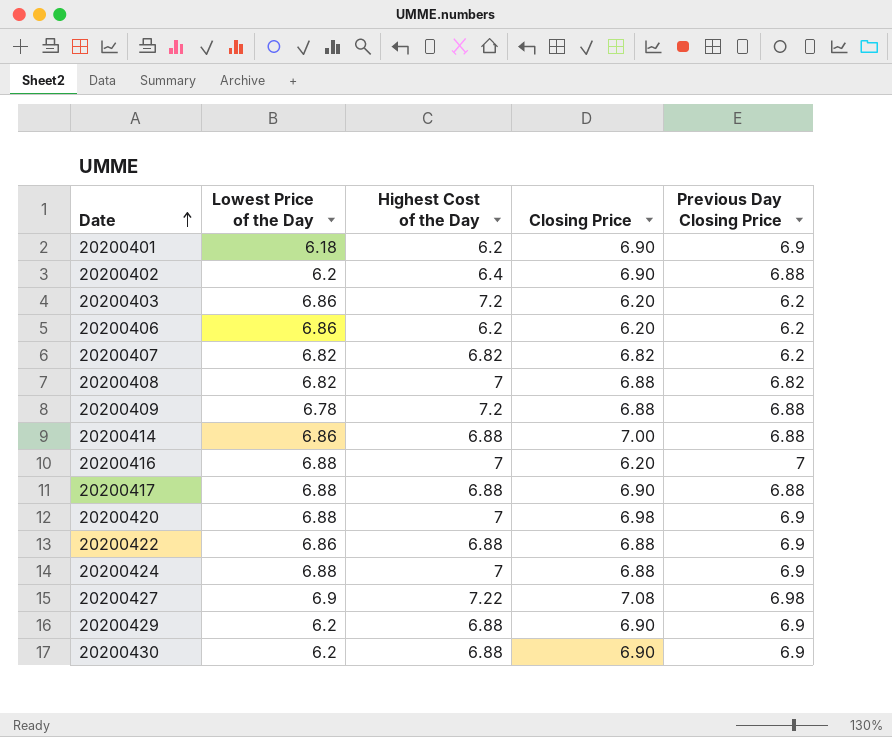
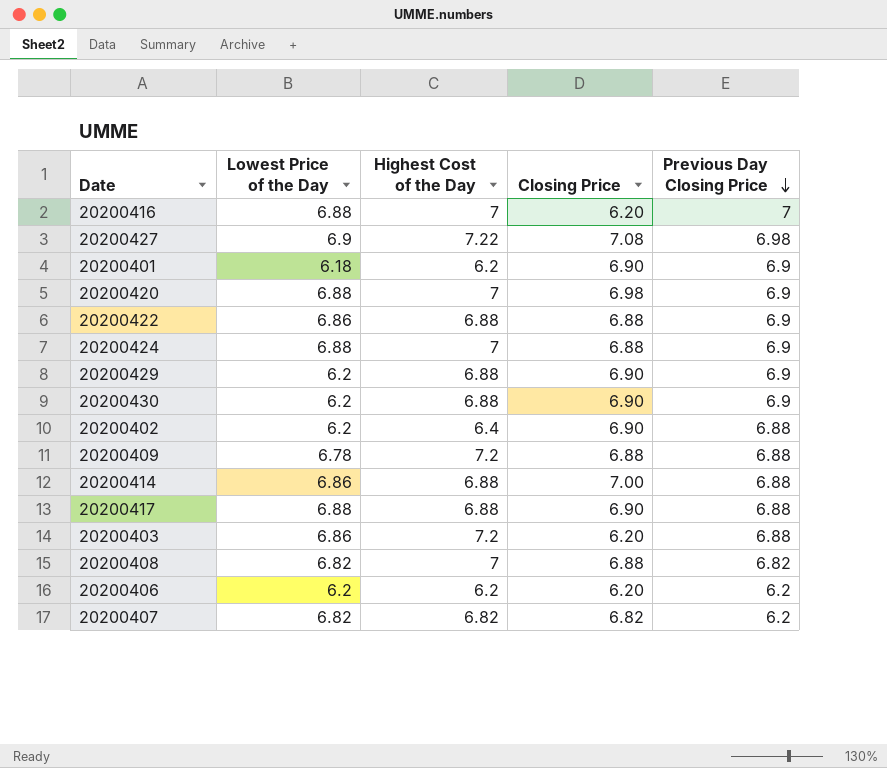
row order: Date ascending -> Previous Day Closing Price descending
20200403 | Previous Day Closing Price: 6.2 -> 6.88
20200406 | Lowest Price of the Day: 6.86 -> 6.2

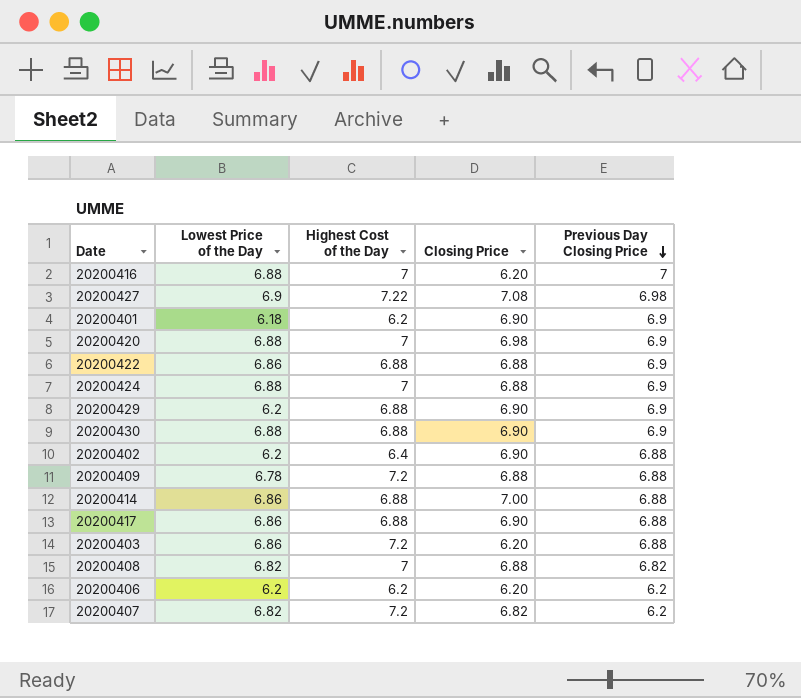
20200430 | Lowest Price of the Day: 6.2 -> 6.88
20200417 | Lowest Price of the Day: 6.88 -> 6.86
20200407 | Highest Cost of the Day: 6.82 -> 7.2

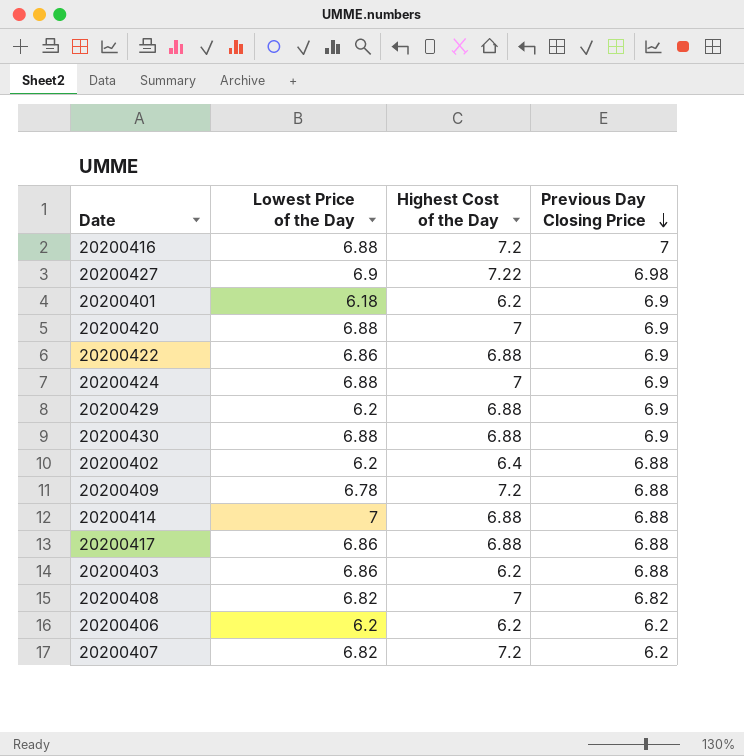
column Closing Price | position: 4 -> none
20200416 | Highest Cost of the Day: 7 -> 7.2
20200414 | Lowest Price of the Day: 6.86 -> 7
20200403 | Highest Cost of the Day: 7.2 -> 6.2

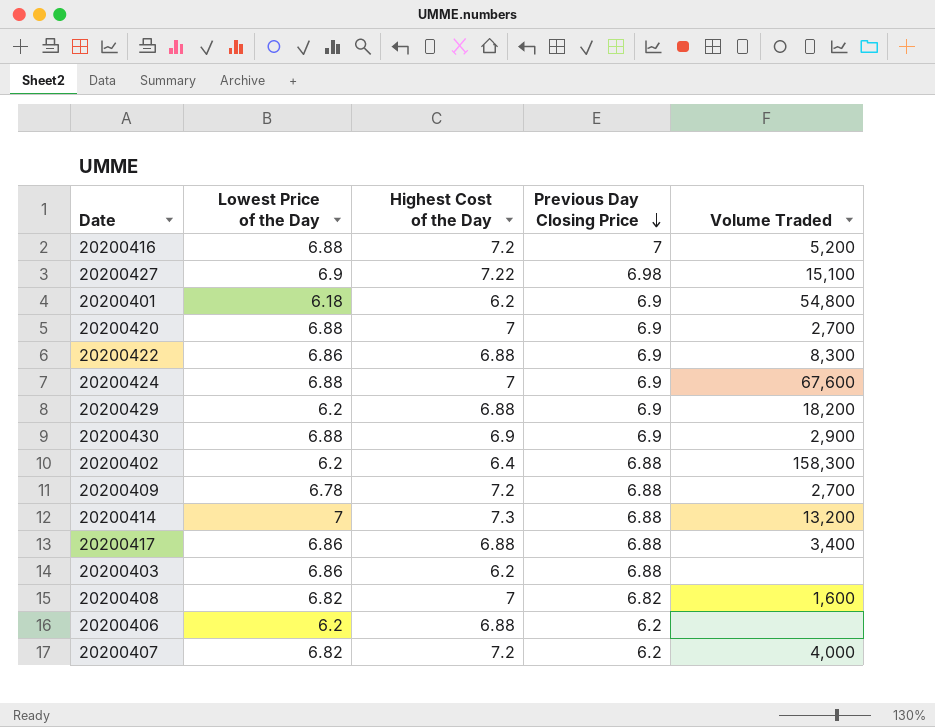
column Volume Traded | position: none -> 5
20200430 | Highest Cost of the Day: 6.88 -> 6.9
20200414 | Highest Cost of the Day: 6.88 -> 7.3
20200406 | Highest Cost of the Day: 6.2 -> 6.88

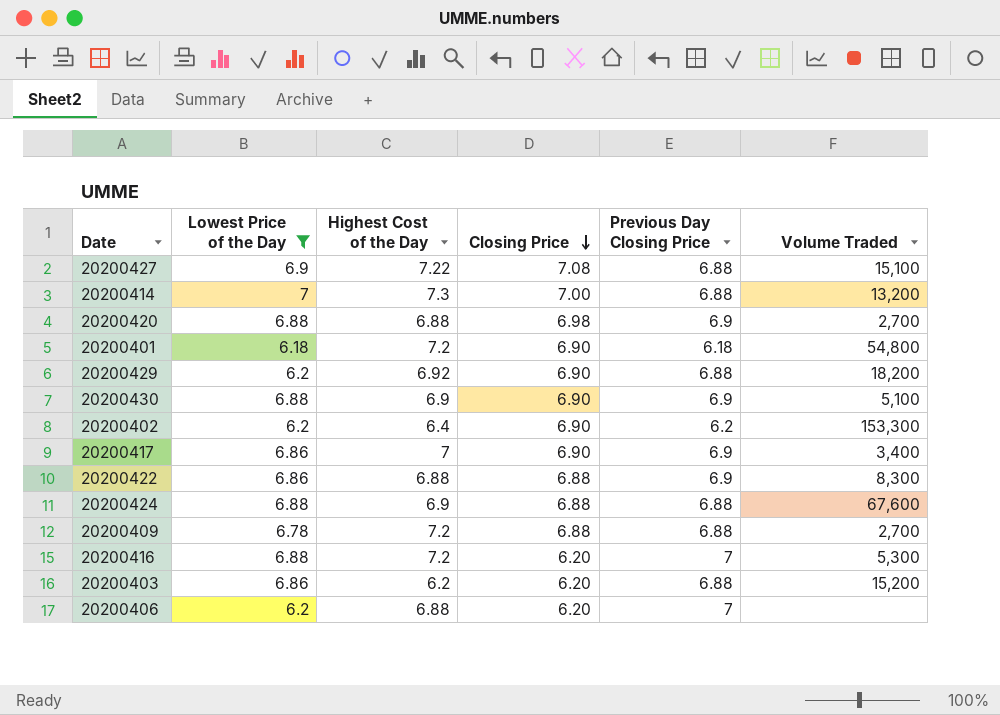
filter: none -> Lowest Price of the Day != 6.82
row order: Previous Day Closing Price descending -> Closing Price descending
column Closing Price | position: none -> 4
20200427 | Previous Day Closing Price: 6.98 -> 6.88
20200420 | Highest Cost of the Day: 7 -> 6.88
20200401 | Highest Cost of the Day: 6.2 -> 7.2
20200401 | Previous Day Closing Price: 6.9 -> 6.18
20200429 | Highest Cost of the Day: 6.88 -> 6.92
20200429 | Previous Day Closing Price: 6.9 -> 6.88
20200430 | Volume Traded: 2,900 -> 5,100
20200402 | Previous Day Closing Price: 6.88 -> 6.2
20200402 | Volume Traded: 158,300 -> 153,300
20200417 | Highest Cost of the Day: 6.88 -> 7
20200417 | Previous Day Closing Price: 6.88 -> 6.9
20200424 | Highest Cost of the Day: 7 -> 6.9
20200424 | Previous Day Closing Price: 6.9 -> 6.88
20200416 | Volume Traded: 5,200 -> 5,300
20200403 | Volume Traded: none -> 15,200
20200406 | Previous Day Closing Price: 6.2 -> 7

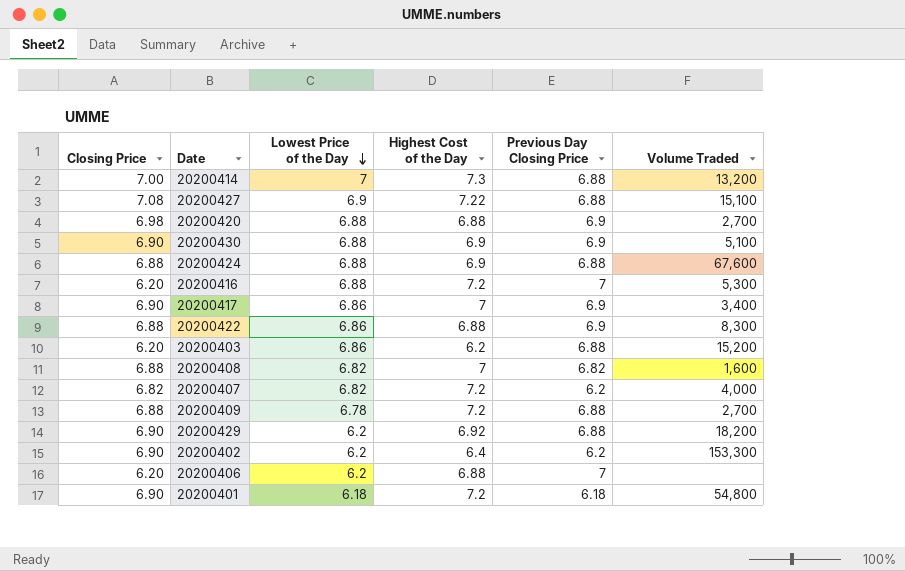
filter: Lowest Price of the Day != 6.82 -> none
row order: Closing Price descending -> Lowest Price of the Day descending
column Closing Price | position: 4 -> 1

